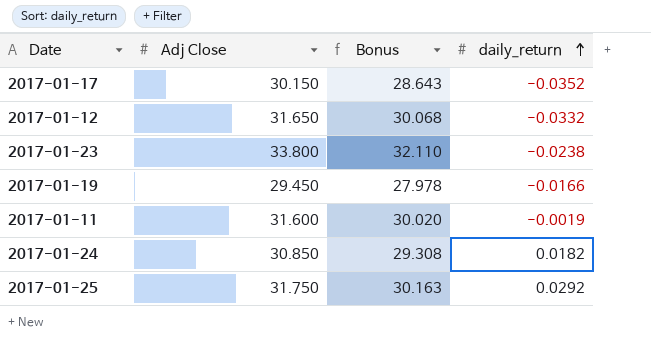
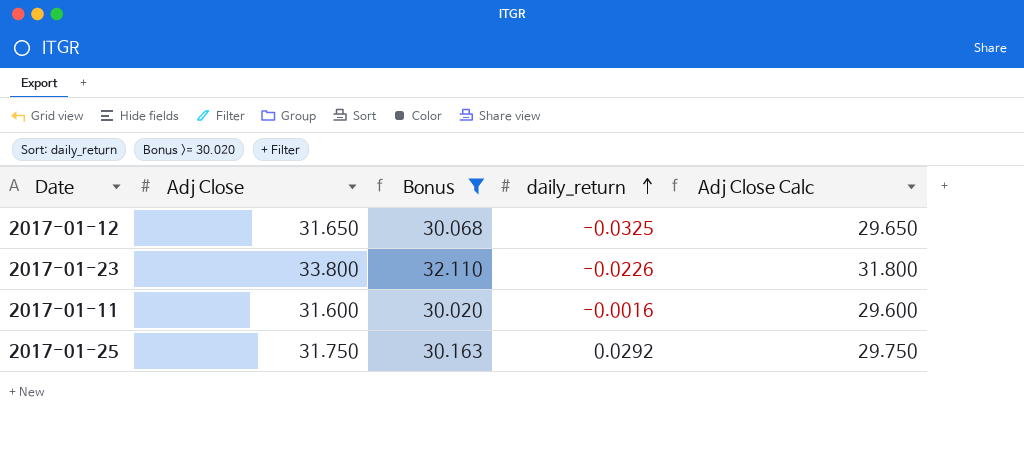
filter: none -> Bonus >= 30.020
column Adj Close Calc | formula: none -> [Adj Close] - 2
2017-01-12 | daily_return: -0.0332 -> -0.0325
2017-01-23 | daily_return: -0.0238 -> -0.0226
2017-01-11 | daily_return: -0.0019 -> -0.0016

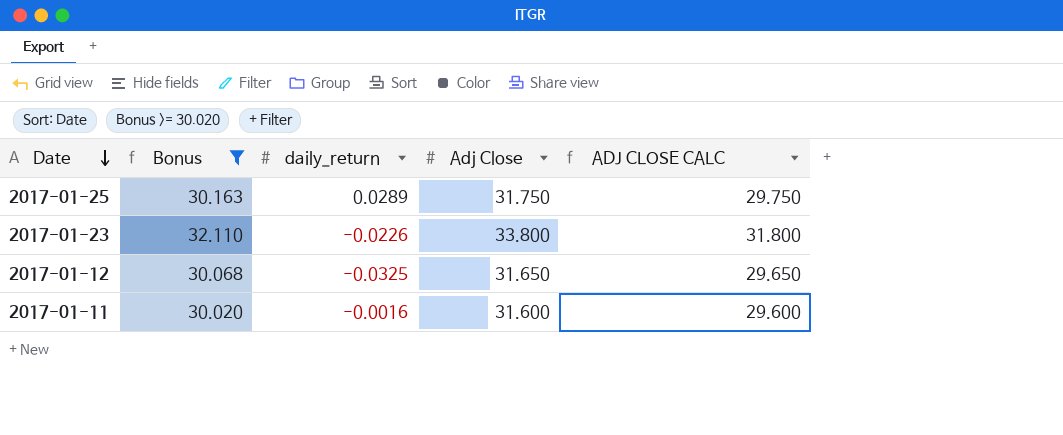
row order: daily_return ascending -> Date descending
column Adj Close | position: 2 -> 4
column name: Adj Close Calc -> ADJ CLOSE CALC
2017-01-25 | daily_return: 0.0292 -> 0.0289

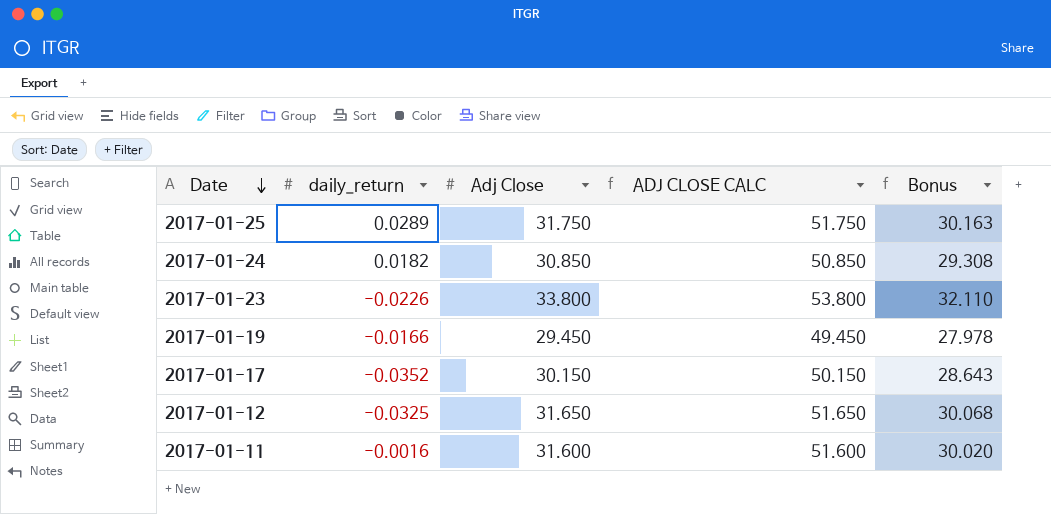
filter: Bonus >= 30.020 -> none
column ADJ CLOSE CALC | formula: [Adj Close] - 2 -> [Adj Close] + 20
column Bonus | position: 2 -> 5

